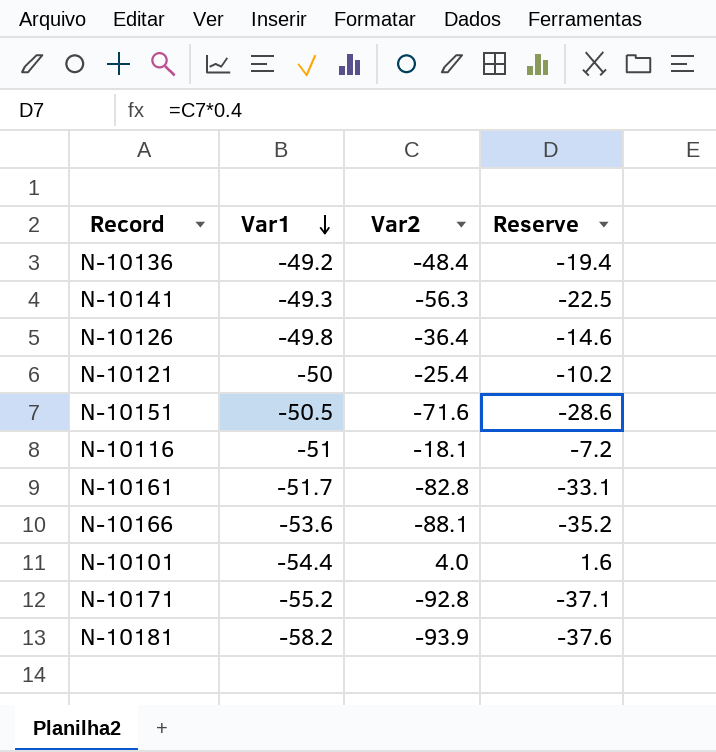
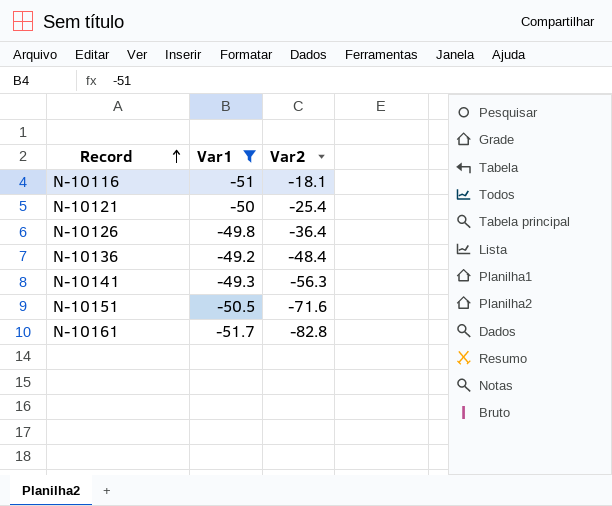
filter: none -> Var1 >= -51.7
row order: Var1 descending -> Record ascending
column Reserve | formula: [Var2] * 0.4 -> none

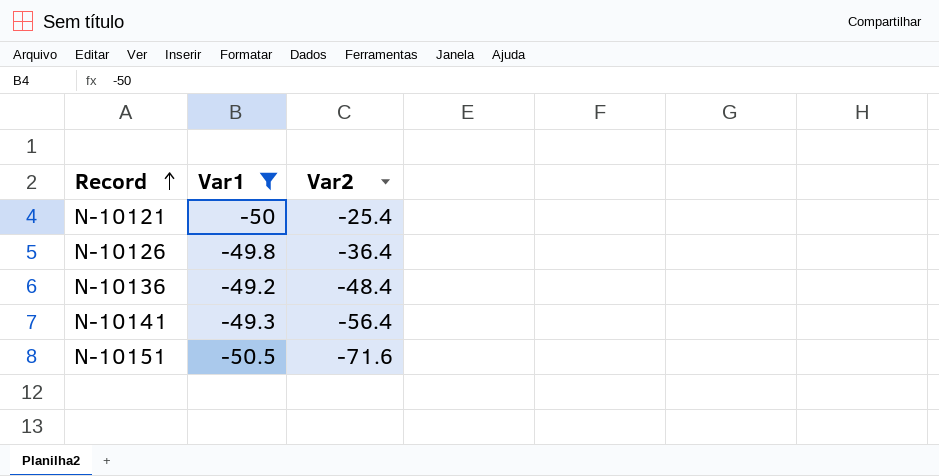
row N-10116: -51 | -18.1 -> none
row N-10161: -51.7 | -82.8 -> none
N-10141 | Var2: -56.3 -> -56.4

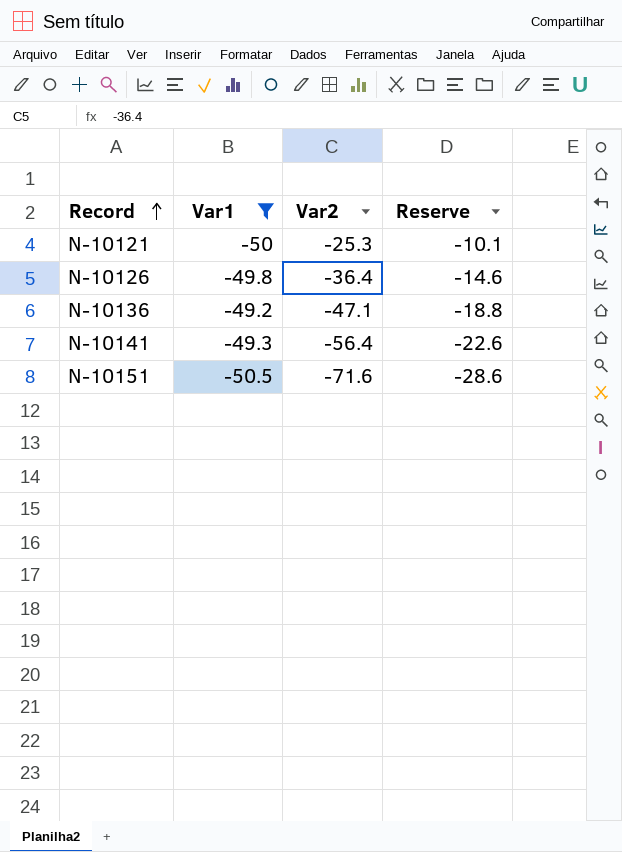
column Reserve | formula: none -> [Var2] * 0.4
N-10121 | Var2: -25.4 -> -25.3
N-10136 | Var2: -48.4 -> -47.1

